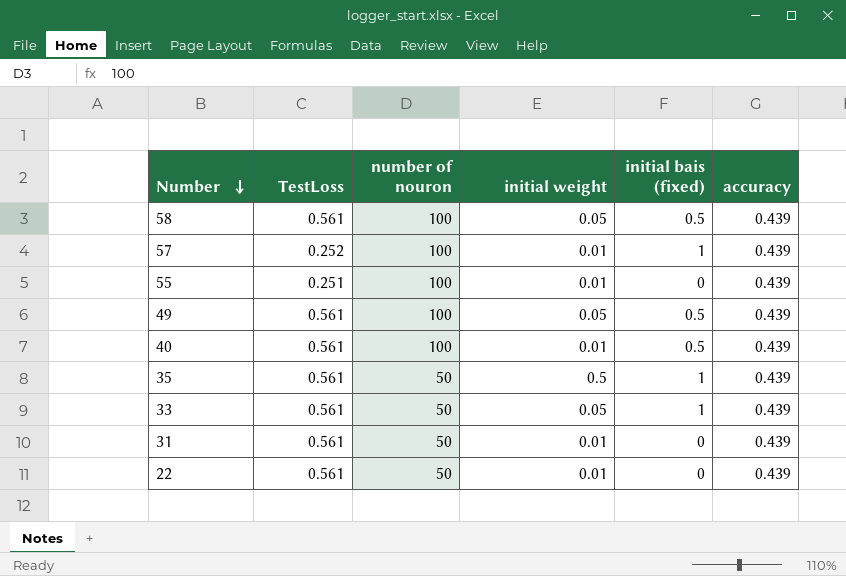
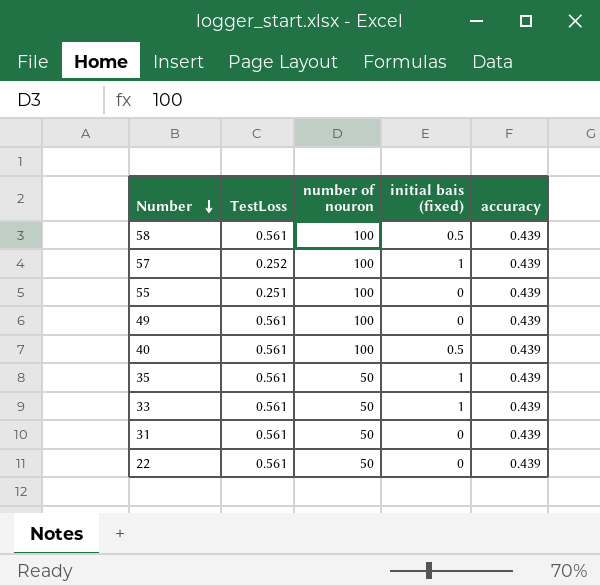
column initial weight | position: 4 -> none
49 | initial bais (fixed): 0.5 -> 0

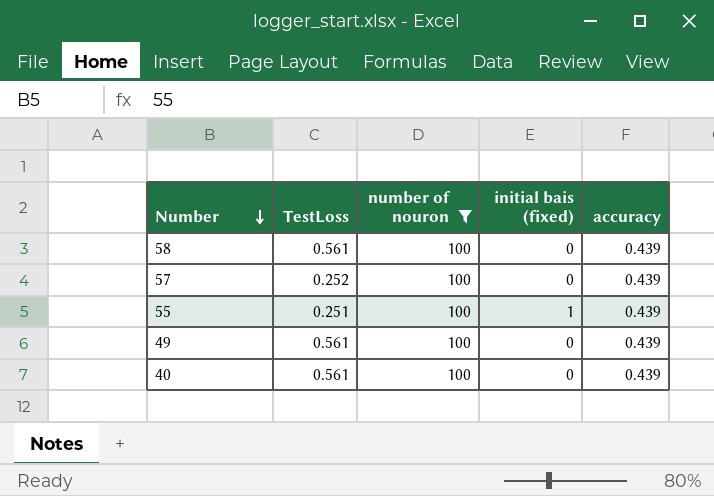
filter: none -> number of nouron = 100
58 | initial bais (fixed): 0.5 -> 0
57 | initial bais (fixed): 1 -> 0
55 | initial bais (fixed): 0 -> 1
40 | initial bais (fixed): 0.5 -> 0

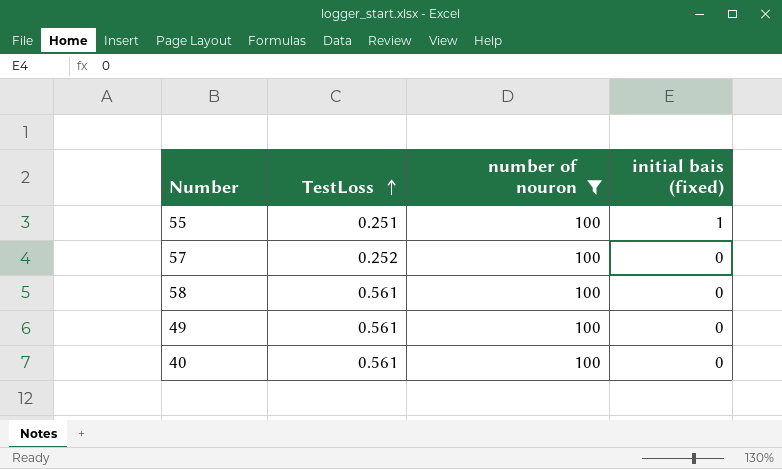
row order: Number descending -> TestLoss ascending
column accuracy | position: 5 -> none

